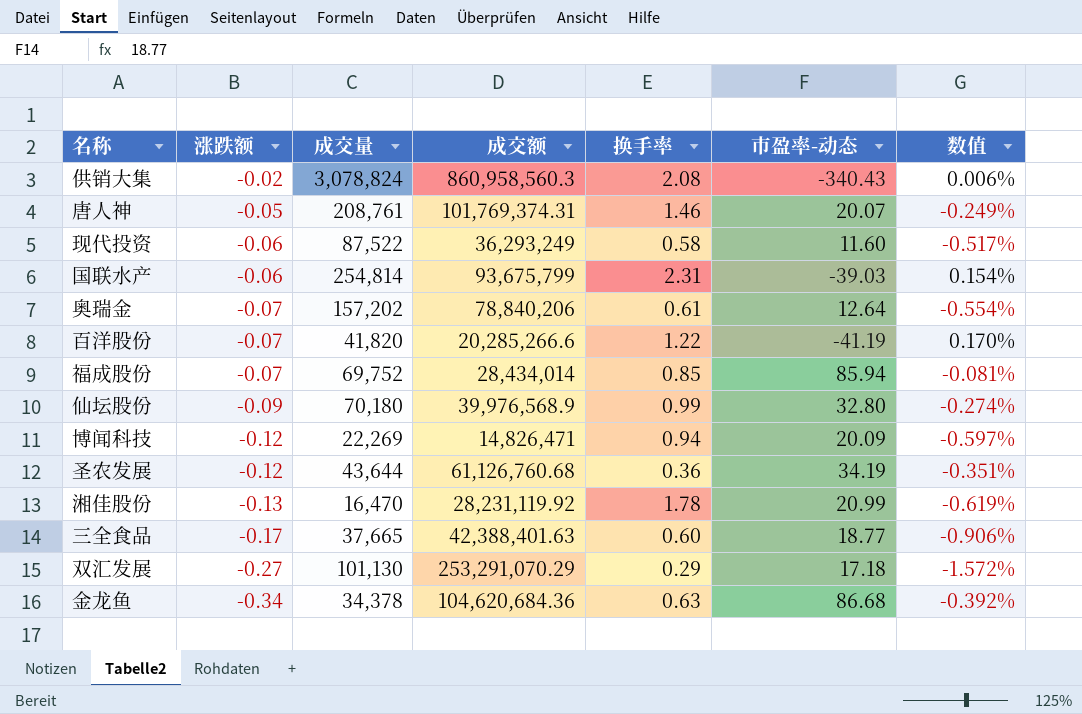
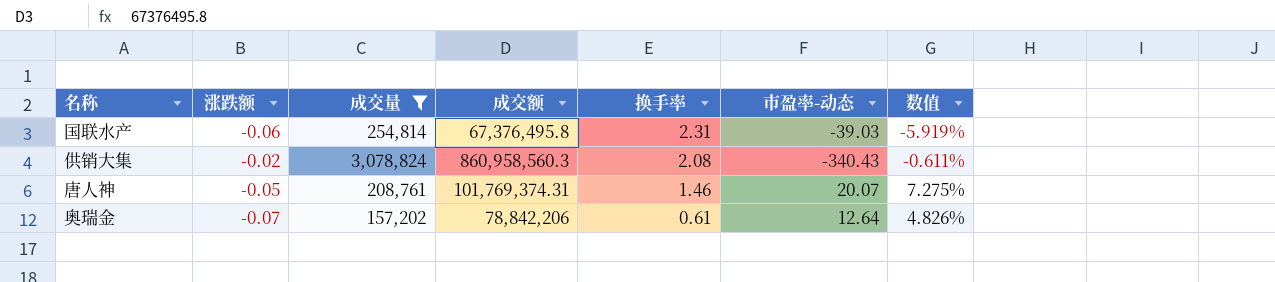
filter: none -> 成交量 >= 157,202
row order: 涨跌额 descending -> 换手率 descending
column 数值 | formula: [涨跌额] / [市盈率-动态] -> [换手率] / [市盈率-动态]
国联水产 | 成交额: 93,675,799 -> 67,376,495.8
奥瑞金 | 成交额: 78,840,206 -> 78,842,206

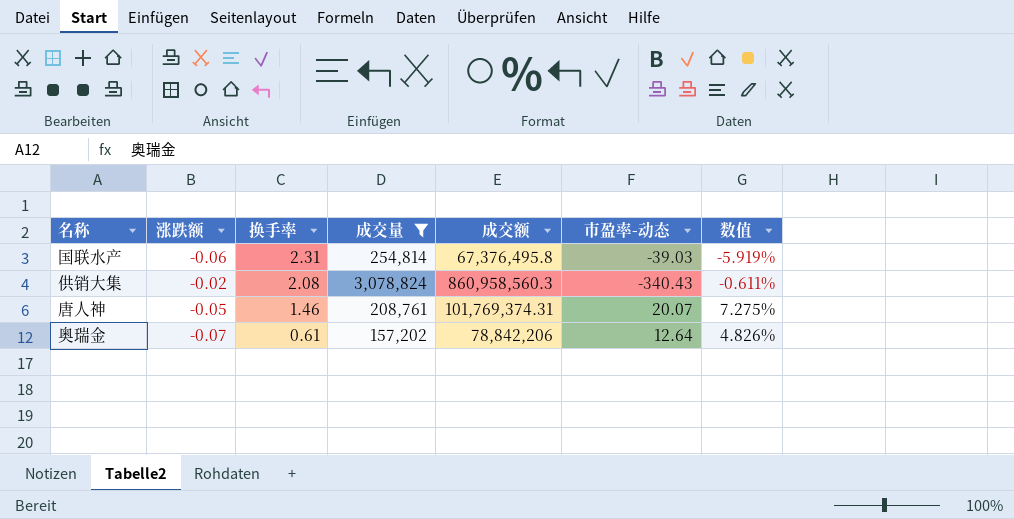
column 换手率 | position: 5 -> 3

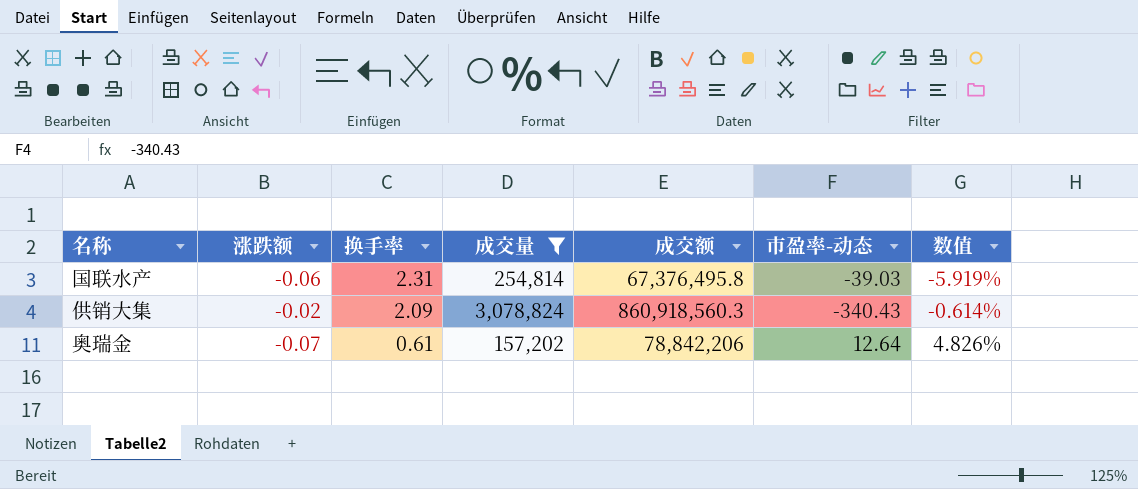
row 唐人神: -0.05 | 1.46 | 208,761 | 101,769,374.31 | 20.07 | 7.275% -> none
供销大集 | 换手率: 2.08 -> 2.09
供销大集 | 成交额: 860,958,560.3 -> 860,918,560.3
供销大集 | 数值: -0.611% -> -0.614%

